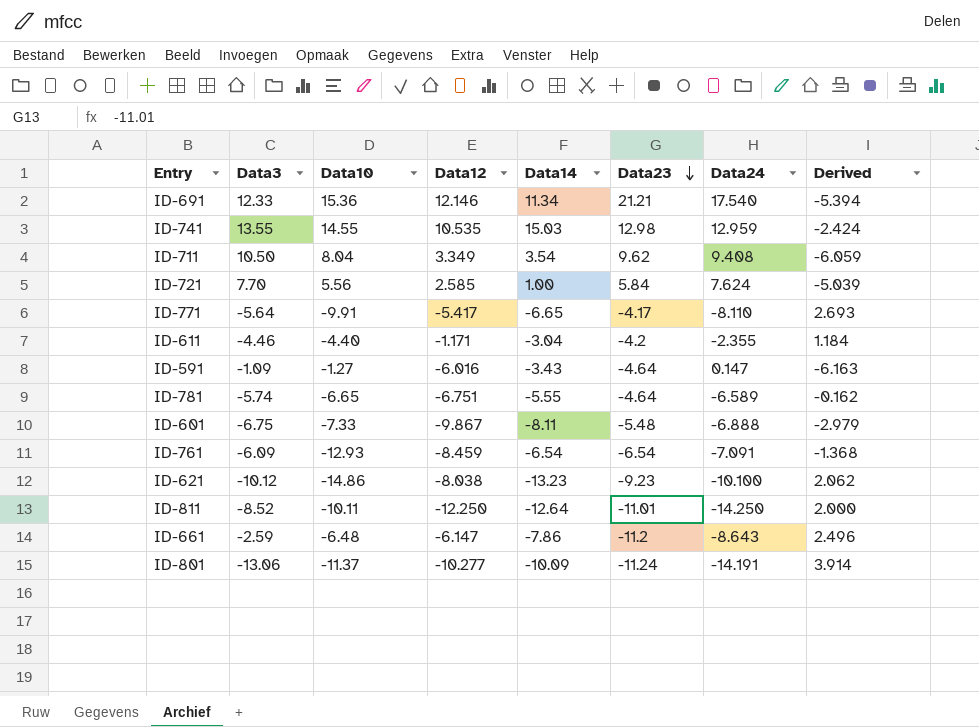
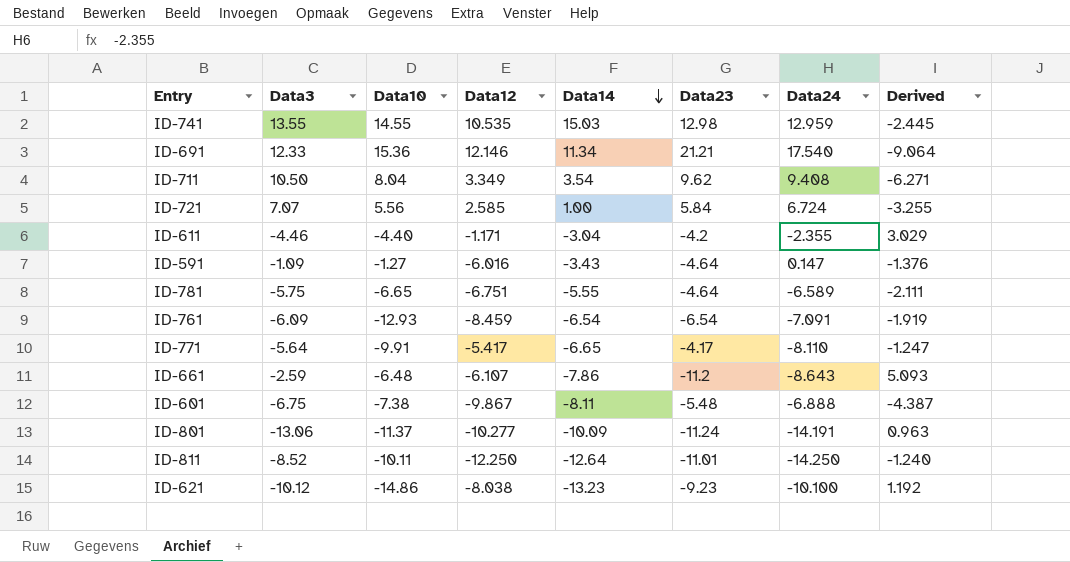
row order: Data23 descending -> Data14 descending
column Derived | formula: [Data12] - [Data24] -> [Data12] - [Data23]
ID-721 | Data3: 7.70 -> 7.07
ID-721 | Data24: 7.624 -> 6.724
ID-781 | Data3: -5.74 -> -5.75
ID-661 | Data12: -6.147 -> -6.107
ID-601 | Data10: -7.33 -> -7.38

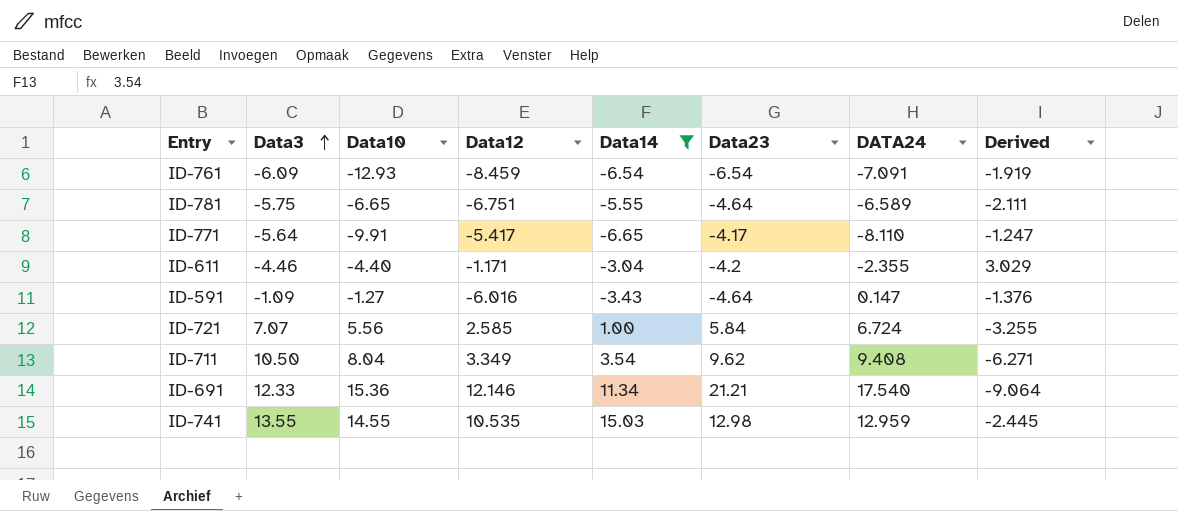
filter: none -> Data14 >= -6.65
row order: Data14 descending -> Data3 ascending
column name: Data24 -> DATA24

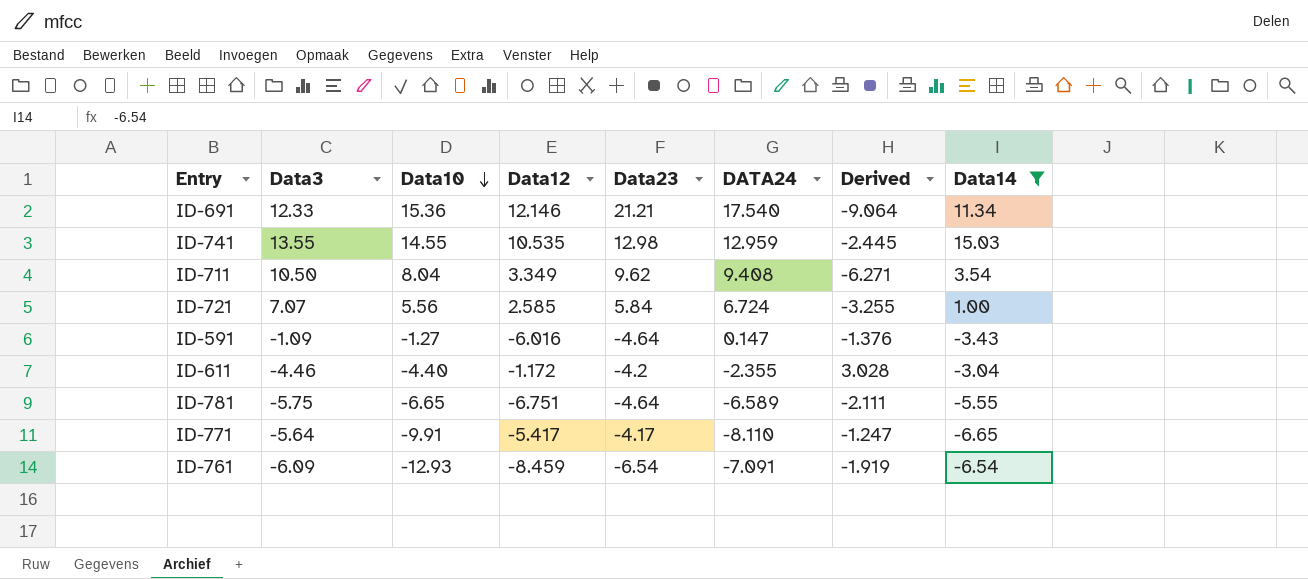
row order: Data3 ascending -> Data10 descending
column Data14 | position: 5 -> 8
ID-611 | Data12: -1.171 -> -1.172
ID-611 | Derived: 3.029 -> 3.028

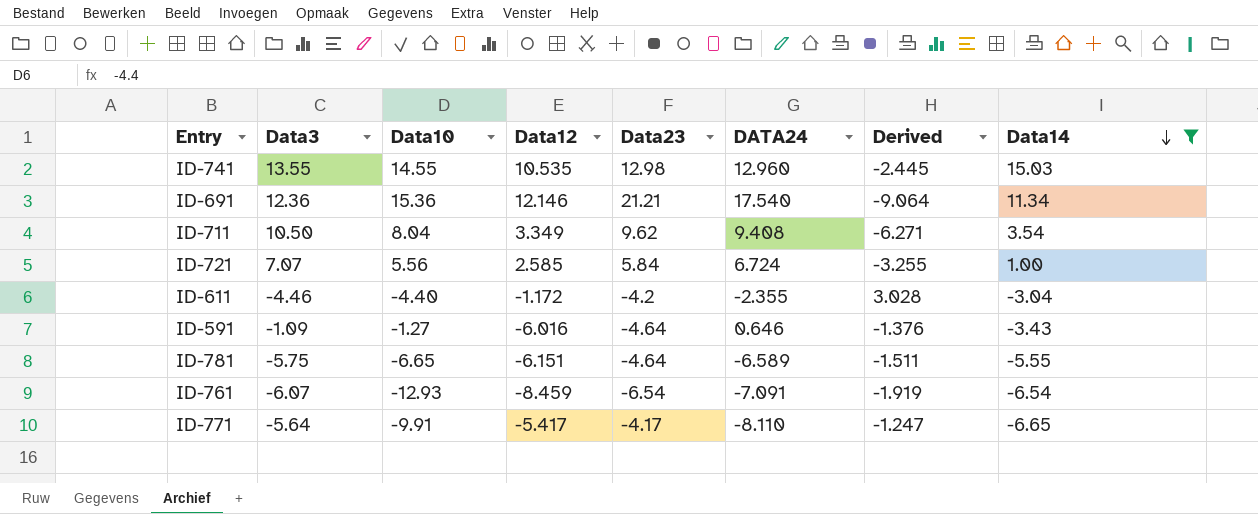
row order: Data10 descending -> Data14 descending
ID-741 | DATA24: 12.959 -> 12.960
ID-691 | Data3: 12.33 -> 12.36
ID-591 | DATA24: 0.147 -> 0.646
ID-781 | Data12: -6.751 -> -6.151
ID-781 | Derived: -2.111 -> -1.511
ID-761 | Data3: -6.09 -> -6.07

